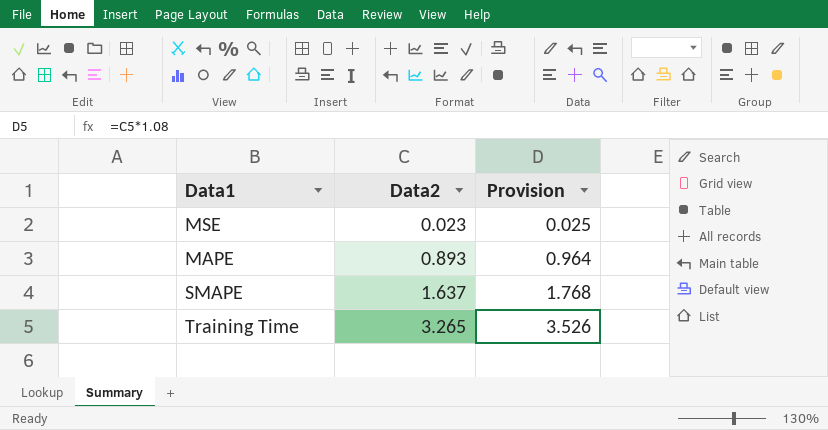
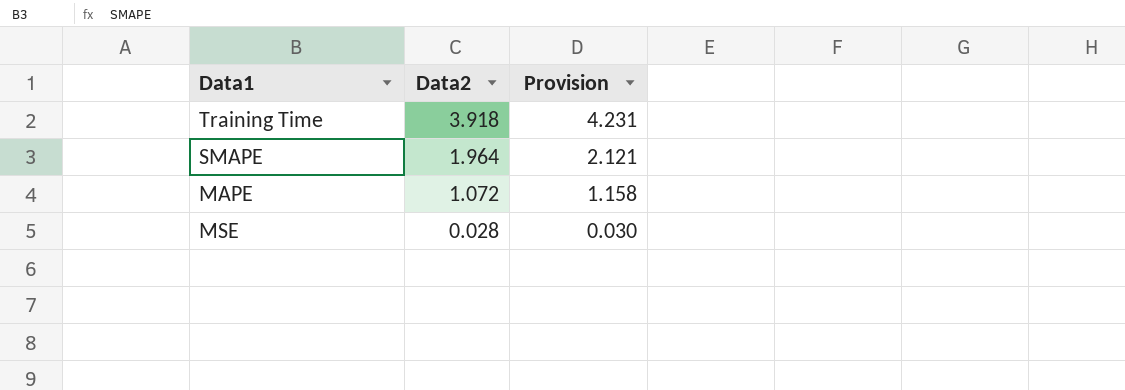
row order: Data2 ascending -> Data2 descending
Training Time | Data2: 3.265 -> 3.918
Training Time | Provision: 3.526 -> 4.231
SMAPE | Data2: 1.637 -> 1.964
SMAPE | Provision: 1.768 -> 2.121
MAPE | Data2: 0.893 -> 1.072
MAPE | Provision: 0.964 -> 1.158
MSE | Data2: 0.023 -> 0.028
MSE | Provision: 0.025 -> 0.030

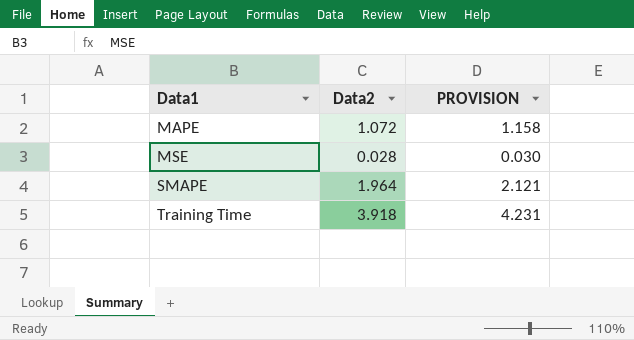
row order: Data2 descending -> Data1 ascending
column name: Provision -> PROVISION

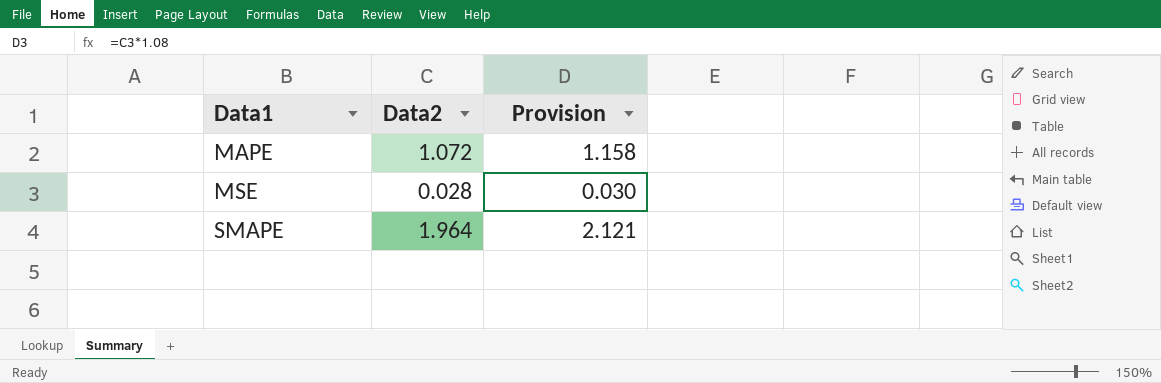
column name: PROVISION -> Provision
row Training Time: 3.918 | 4.231 -> none

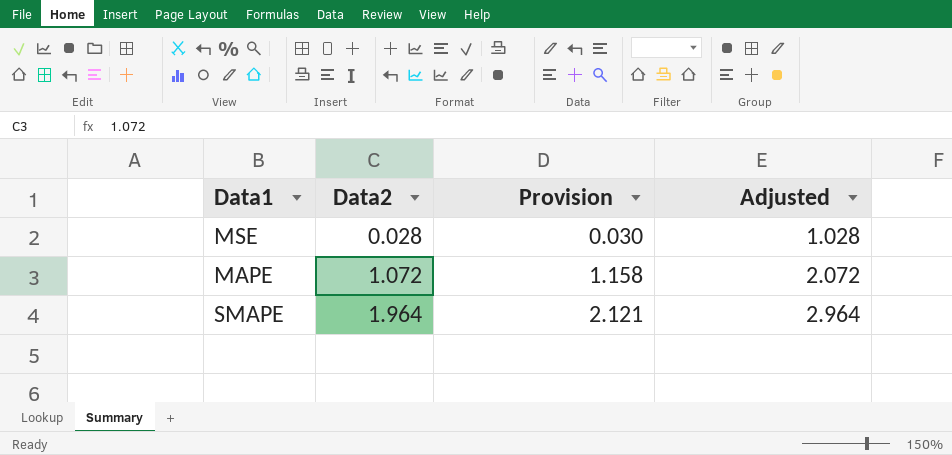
row order: Data1 ascending -> Data2 ascending
column Adjusted | formula: none -> [Data2] + 1

